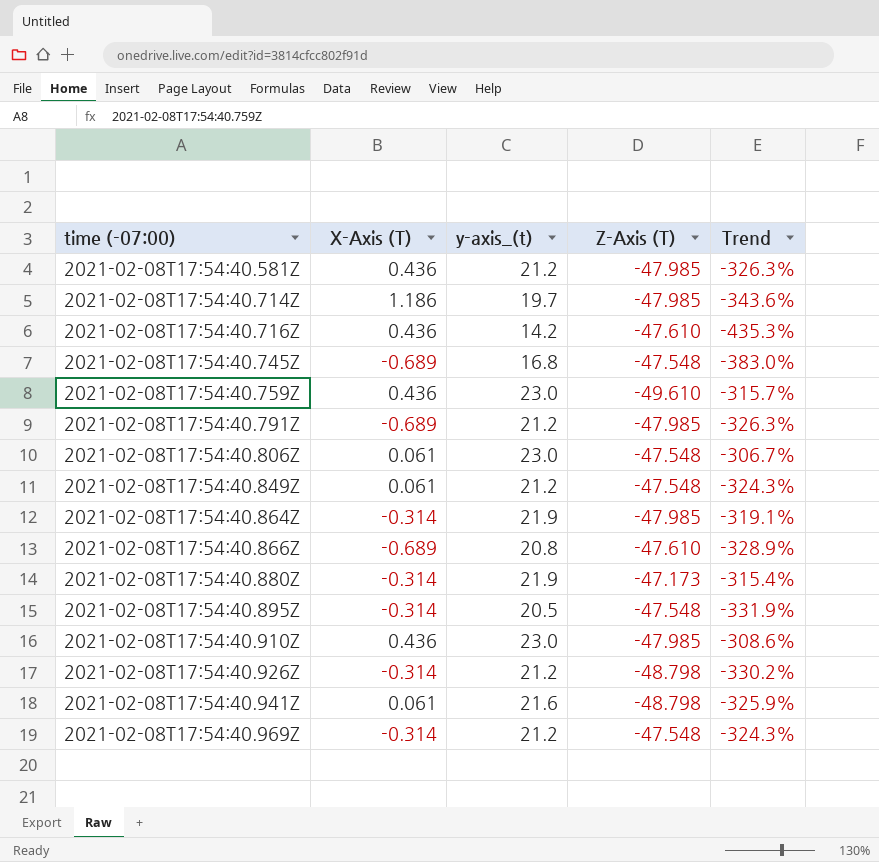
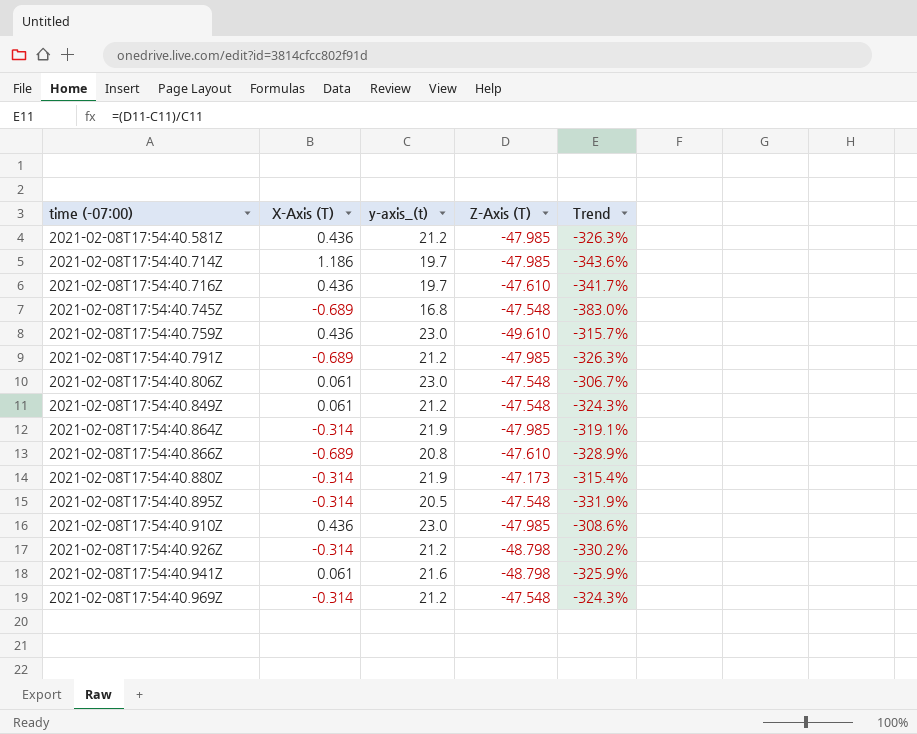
2021-02-08T17:54:40.716Z | y-axis_(t): 14.2 -> 19.7
2021-02-08T17:54:40.716Z | Trend: -435.3% -> -341.7%

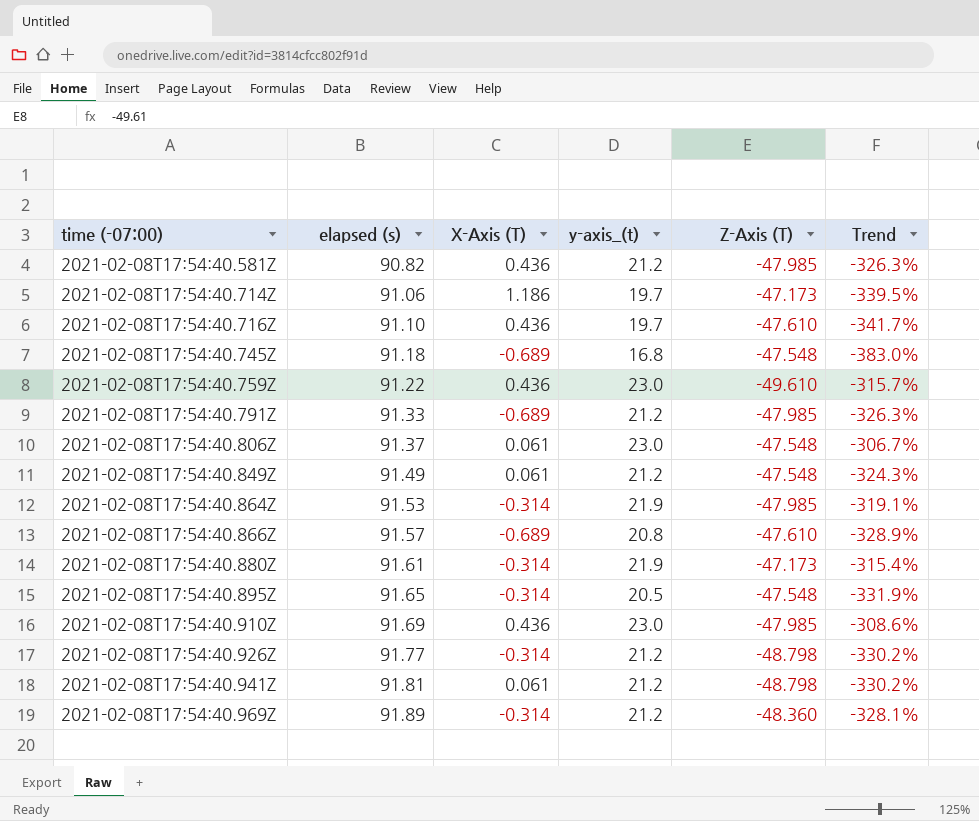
column elapsed (s) | position: none -> 2
2021-02-08T17:54:40.714Z | Z-Axis (T): -47.985 -> -47.173
2021-02-08T17:54:40.714Z | Trend: -343.6% -> -339.5%
2021-02-08T17:54:40.941Z | y-axis_(t): 21.6 -> 21.2
2021-02-08T17:54:40.941Z | Trend: -325.9% -> -330.2%
2021-02-08T17:54:40.969Z | Z-Axis (T): -47.548 -> -48.360
2021-02-08T17:54:40.969Z | Trend: -324.3% -> -328.1%

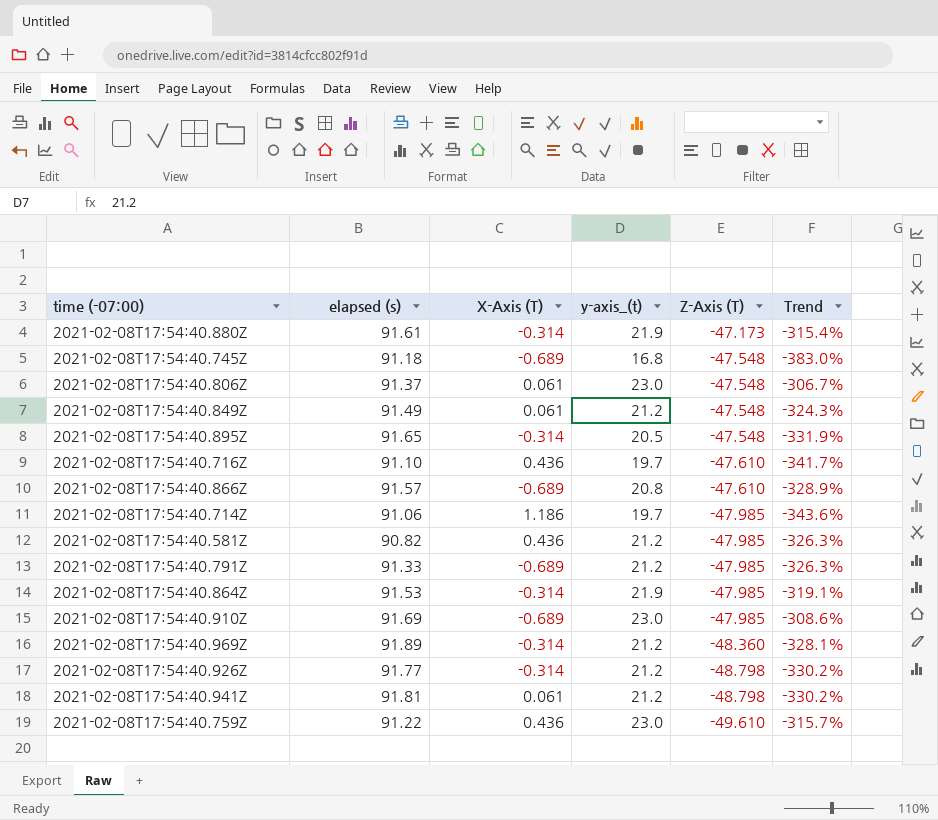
row order: time (-07:00) ascending -> Z-Axis (T) descending
2021-02-08T17:54:40.714Z | Z-Axis (T): -47.173 -> -47.985
2021-02-08T17:54:40.714Z | Trend: -339.5% -> -343.6%
2021-02-08T17:54:40.910Z | X-Axis (T): 0.436 -> -0.689

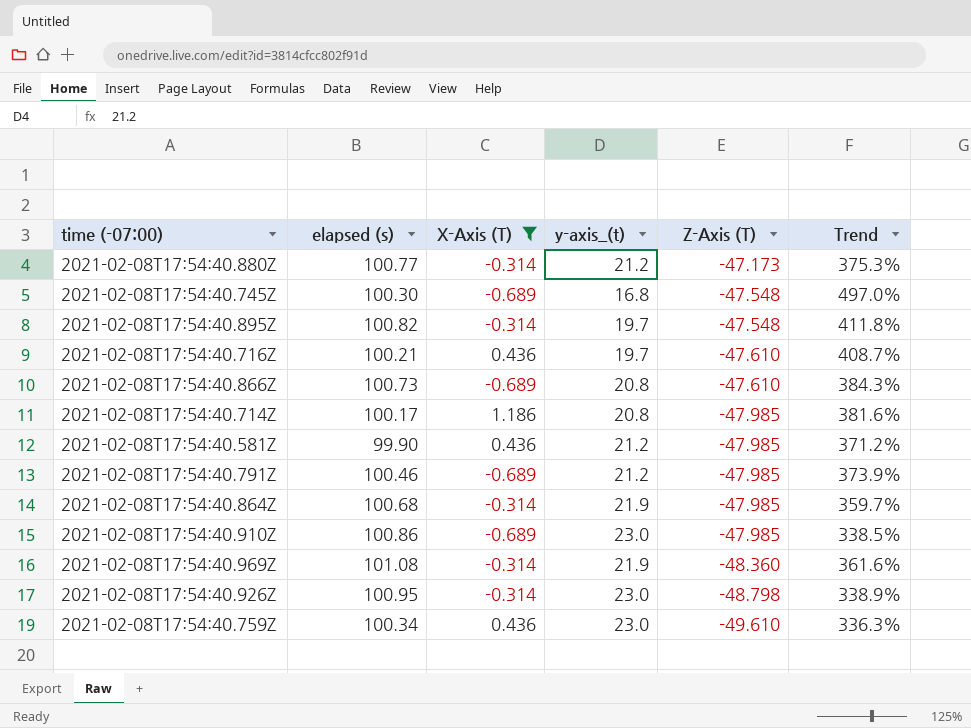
filter: none -> X-Axis (T) != 0.061
column Trend | formula: ([Z-Axis (T)] - [y-axis_(t)]) / [y-axis_(t)] -> ([elapsed (s)] - [y-axis_(t)]) / [y-axis_(t)]
2021-02-08T17:54:40.880Z | elapsed (s): 91.61 -> 100.77
2021-02-08T17:54:40.880Z | y-axis_(t): 21.9 -> 21.2
2021-02-08T17:54:40.745Z | elapsed (s): 91.18 -> 100.30
2021-02-08T17:54:40.895Z | elapsed (s): 91.65 -> 100.82
2021-02-08T17:54:40.895Z | y-axis_(t): 20.5 -> 19.7
2021-02-08T17:54:40.716Z | elapsed (s): 91.10 -> 100.21
2021-02-08T17:54:40.866Z | elapsed (s): 91.57 -> 100.73
2021-02-08T17:54:40.714Z | elapsed (s): 91.06 -> 100.17
2021-02-08T17:54:40.714Z | y-axis_(t): 19.7 -> 20.8
2021-02-08T17:54:40.581Z | elapsed (s): 90.82 -> 99.90
2021-02-08T17:54:40.791Z | elapsed (s): 91.33 -> 100.46
2021-02-08T17:54:40.864Z | elapsed (s): 91.53 -> 100.68
2021-02-08T17:54:40.910Z | elapsed (s): 91.69 -> 100.86
2021-02-08T17:54:40.969Z | elapsed (s): 91.89 -> 101.08
2021-02-08T17:54:40.969Z | y-axis_(t): 21.2 -> 21.9
2021-02-08T17:54:40.926Z | elapsed (s): 91.77 -> 100.95
2021-02-08T17:54:40.926Z | y-axis_(t): 21.2 -> 23.0
2021-02-08T17:54:40.759Z | elapsed (s): 91.22 -> 100.34

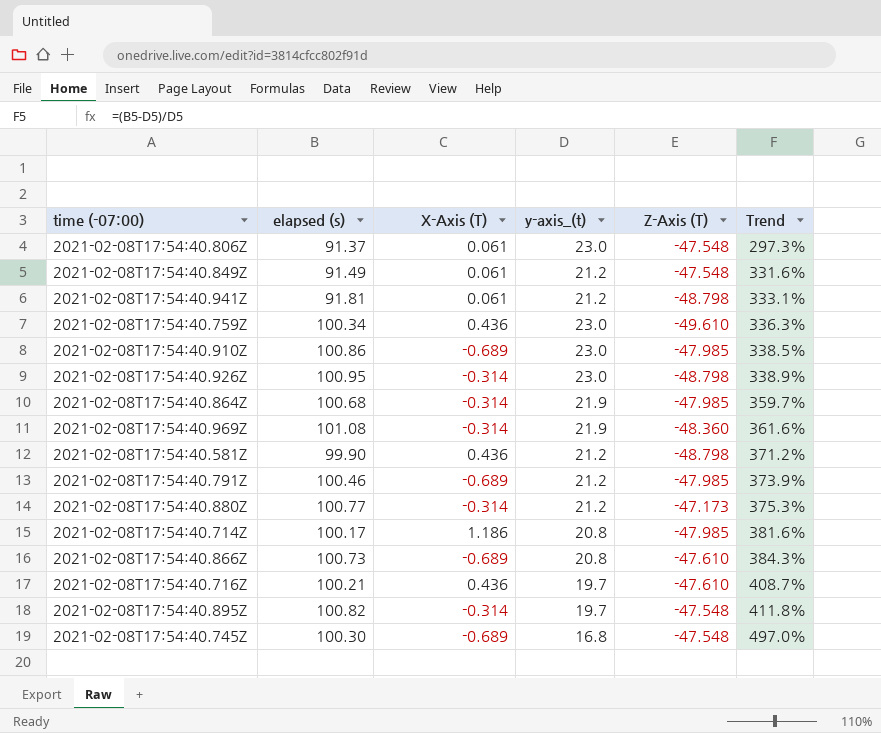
filter: X-Axis (T) != 0.061 -> none
row order: Z-Axis (T) descending -> Trend ascending
2021-02-08T17:54:40.581Z | Z-Axis (T): -47.985 -> -48.798

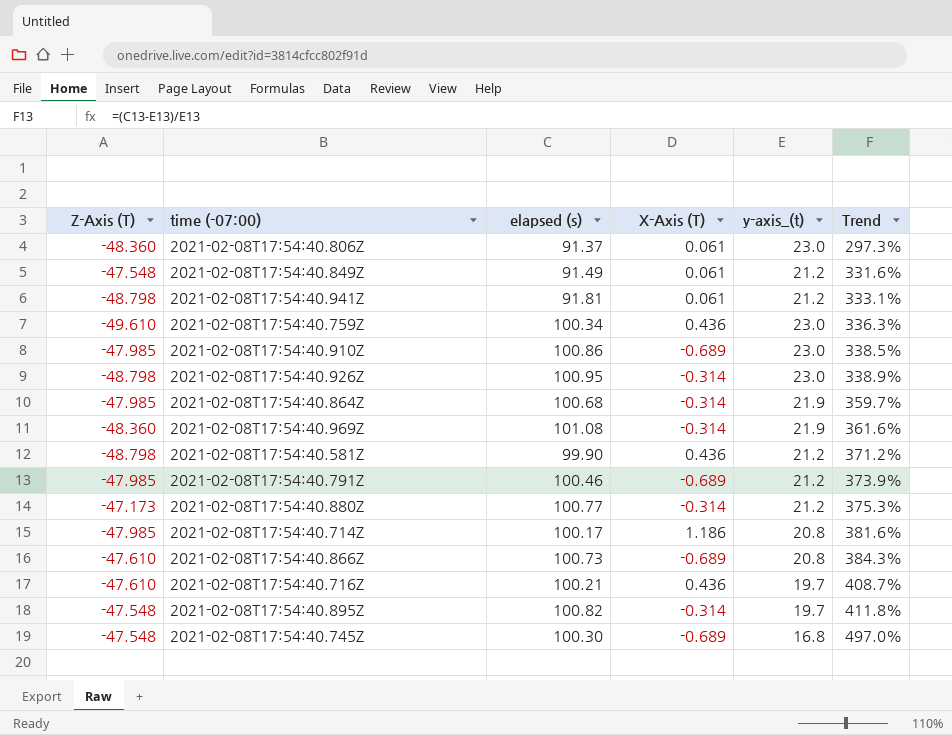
column Z-Axis (T) | position: 5 -> 1
2021-02-08T17:54:40.806Z | Z-Axis (T): -47.548 -> -48.360

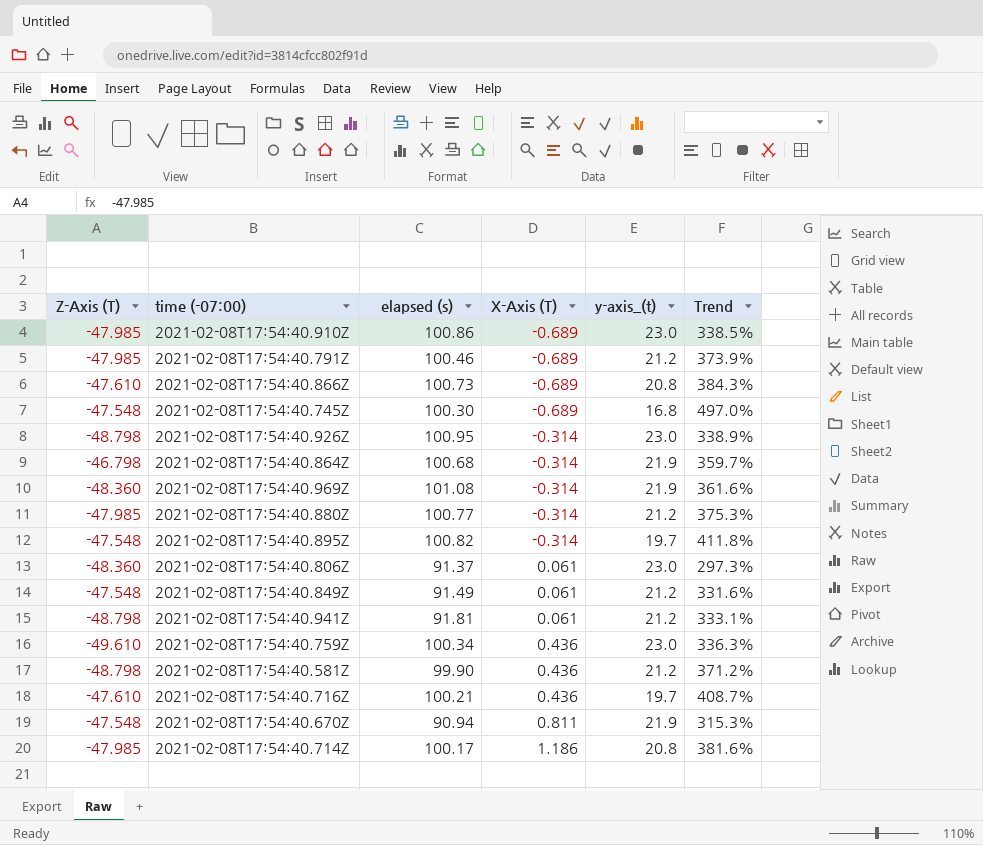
row order: Trend ascending -> X-Axis (T) ascending
2021-02-08T17:54:40.864Z | Z-Axis (T): -47.985 -> -46.798
2021-02-08T17:54:40.880Z | Z-Axis (T): -47.173 -> -47.985
row 2021-02-08T17:54:40.670Z: none -> -47.548 | 90.94 | 0.811 | 21.9 | 315.3%

